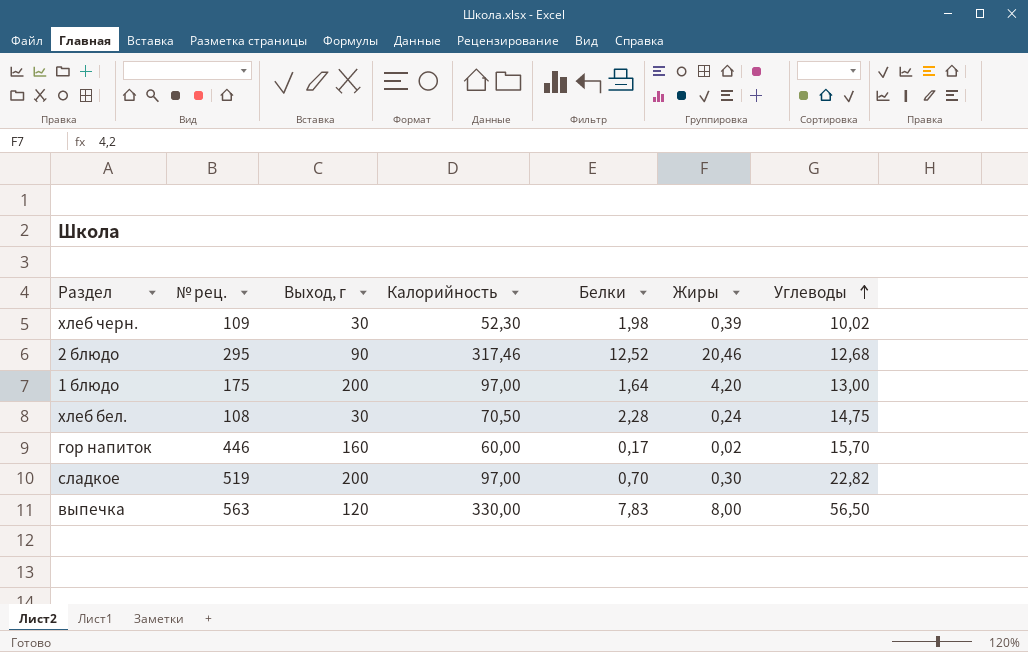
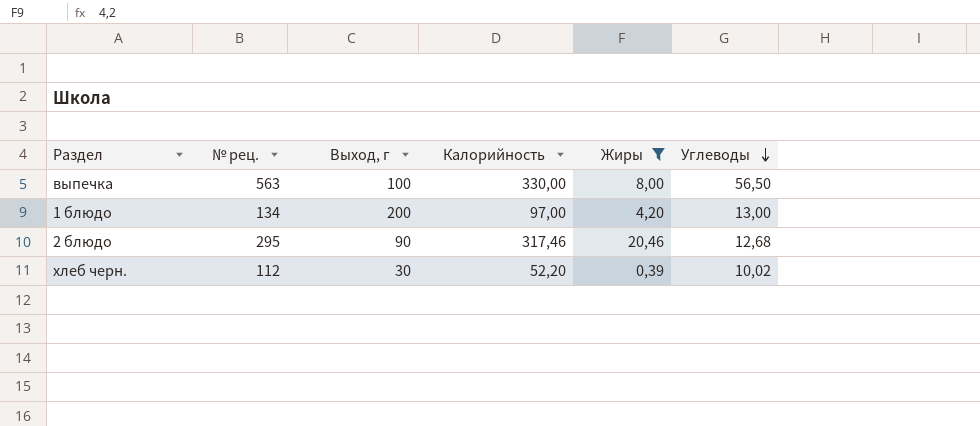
filter: none -> Жиры >= 0,39
row order: Углеводы ascending -> Углеводы descending
column Белки | position: 5 -> none
выпечка | Выход, г: 120 -> 100
1 блюдо | № рец.: 175 -> 134
хлеб черн. | № рец.: 109 -> 112
хлеб черн. | Калорийность: 52,30 -> 52,20

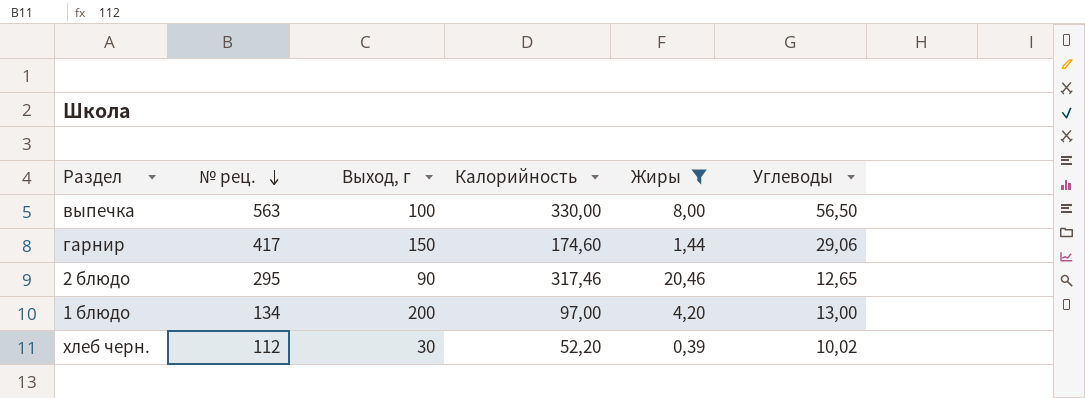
row order: Углеводы descending -> № рец. descending
row гарнир: none -> 417 | 150 | 174,60 | 1,44 | 29,06
2 блюдо | Углеводы: 12,68 -> 12,65

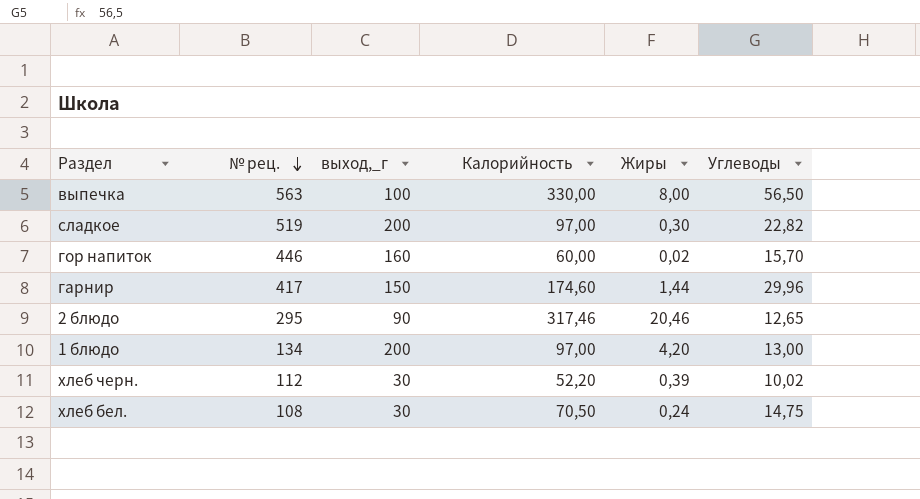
filter: Жиры >= 0,39 -> none
column name: Выход, г -> выход,_г
гарнир | Углеводы: 29,06 -> 29,96

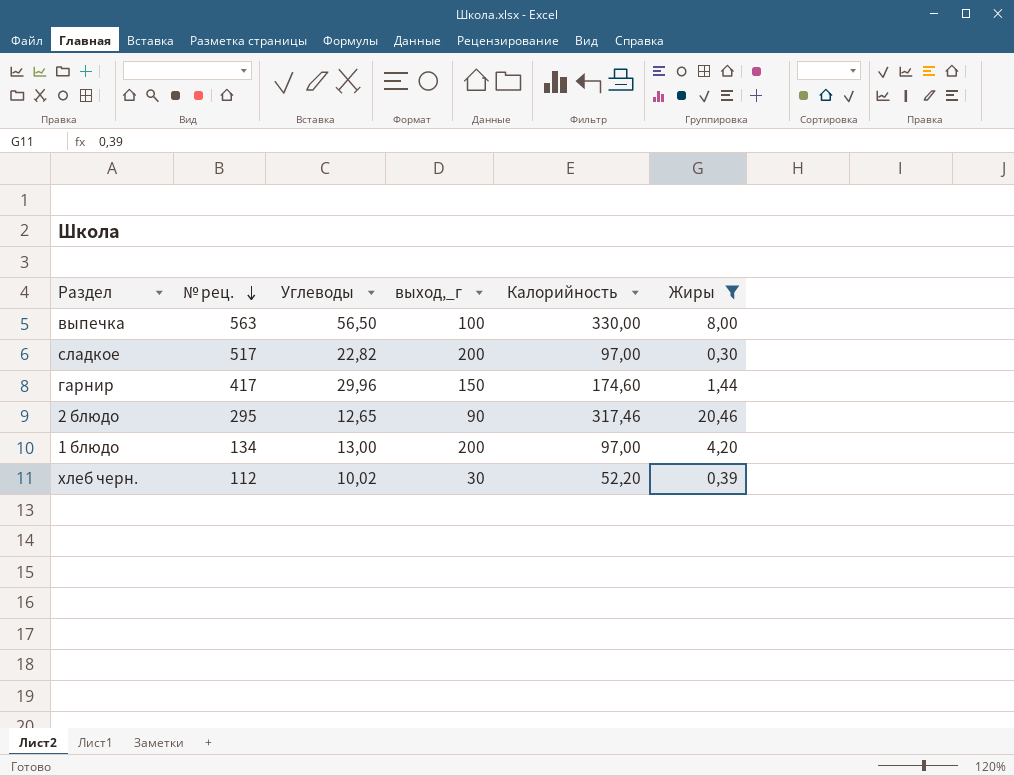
filter: none -> Жиры >= 0,30
column Углеводы | position: 6 -> 3
сладкое | № рец.: 519 -> 517

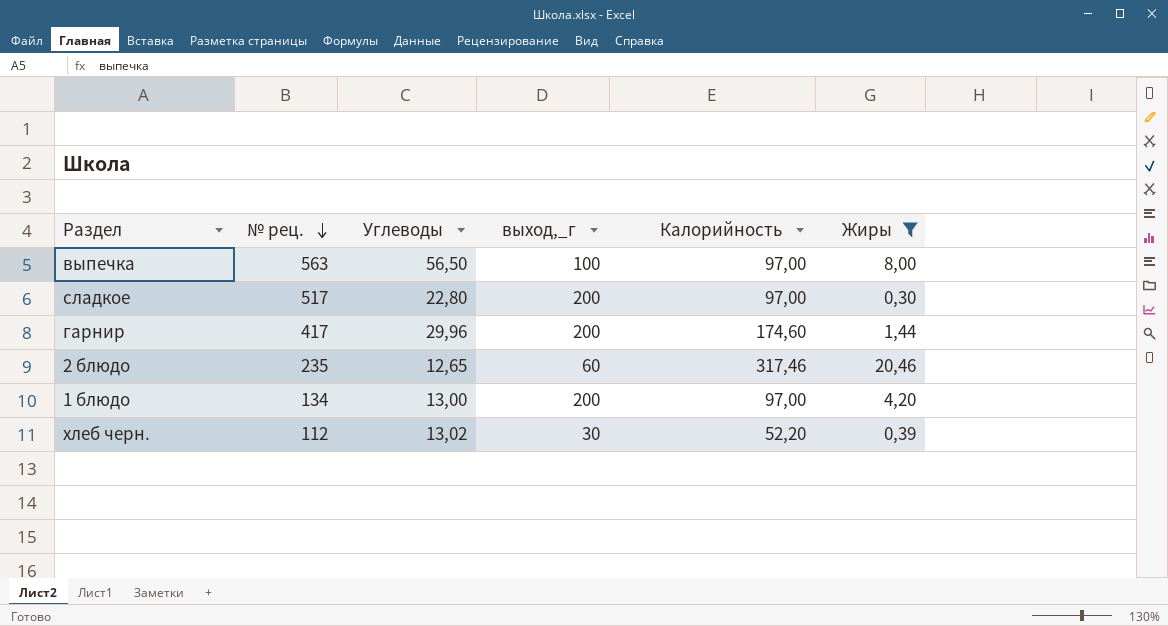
выпечка | Калорийность: 330,00 -> 97,00
сладкое | Углеводы: 22,82 -> 22,80
гарнир | выход,_г: 150 -> 200
2 блюдо | № рец.: 295 -> 235
2 блюдо | выход,_г: 90 -> 60
хлеб черн. | Углеводы: 10,02 -> 13,02

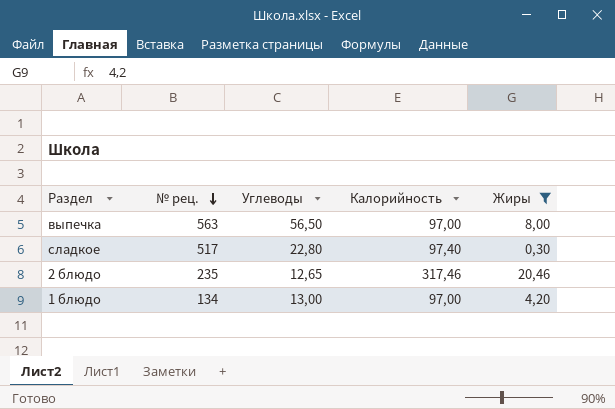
column выход,_г | position: 4 -> none
row гарнир: 417 | 29,96 | 200 | 174,60 | 1,44 -> none
row хлеб черн.: 112 | 13,02 | 30 | 52,20 | 0,39 -> none
сладкое | Калорийность: 97,00 -> 97,40

